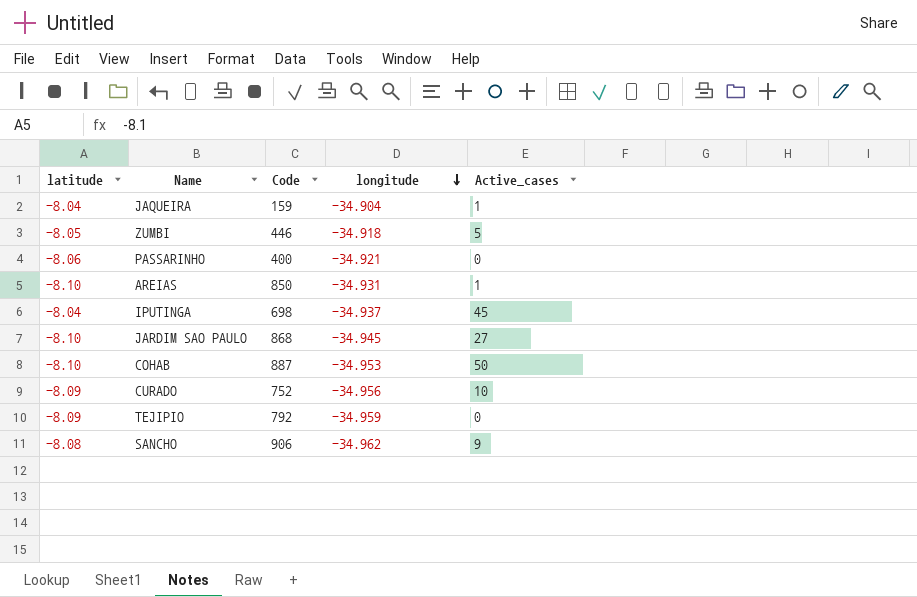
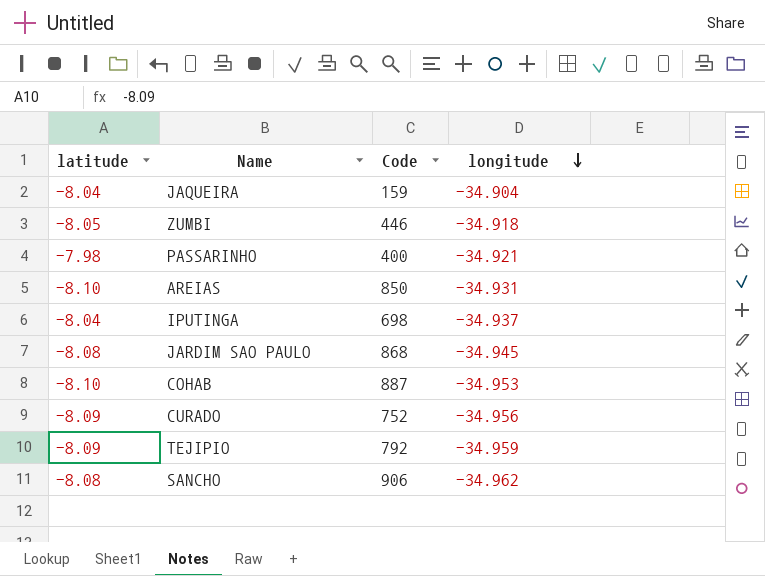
column Active_cases | position: 5 -> none
PASSARINHO | latitude: -8.06 -> -7.98
JARDIM SAO PAULO | latitude: -8.10 -> -8.08

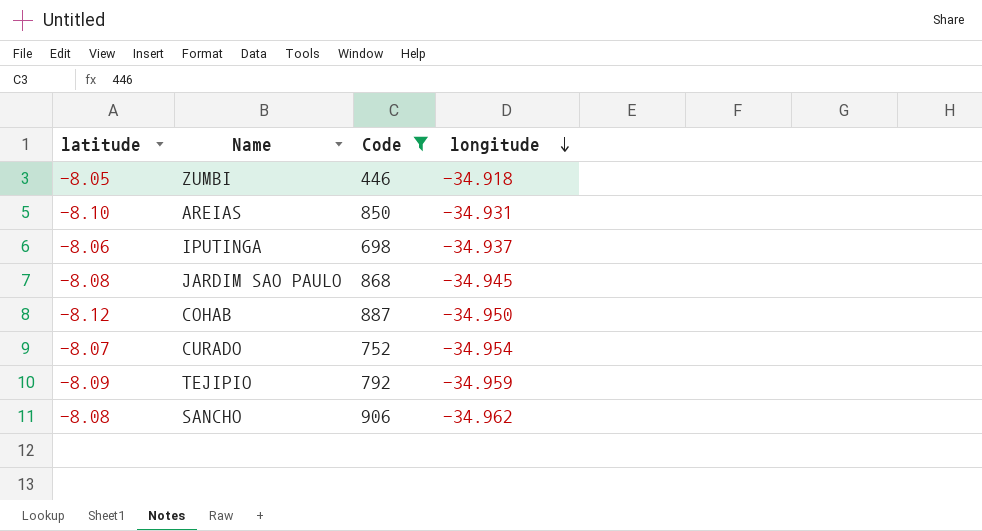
filter: none -> Code >= 446
IPUTINGA | latitude: -8.04 -> -8.06
COHAB | latitude: -8.10 -> -8.12
COHAB | longitude: -34.953 -> -34.950
CURADO | latitude: -8.09 -> -8.07
CURADO | longitude: -34.956 -> -34.954

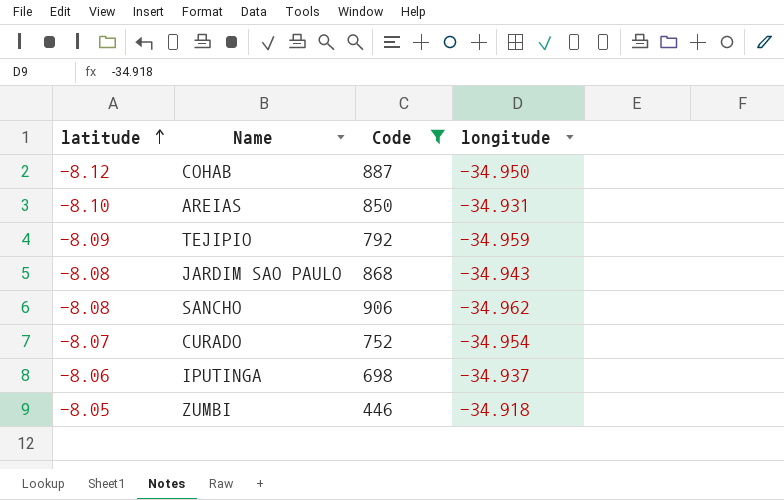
row order: longitude descending -> latitude ascending
JARDIM SAO PAULO | longitude: -34.945 -> -34.943

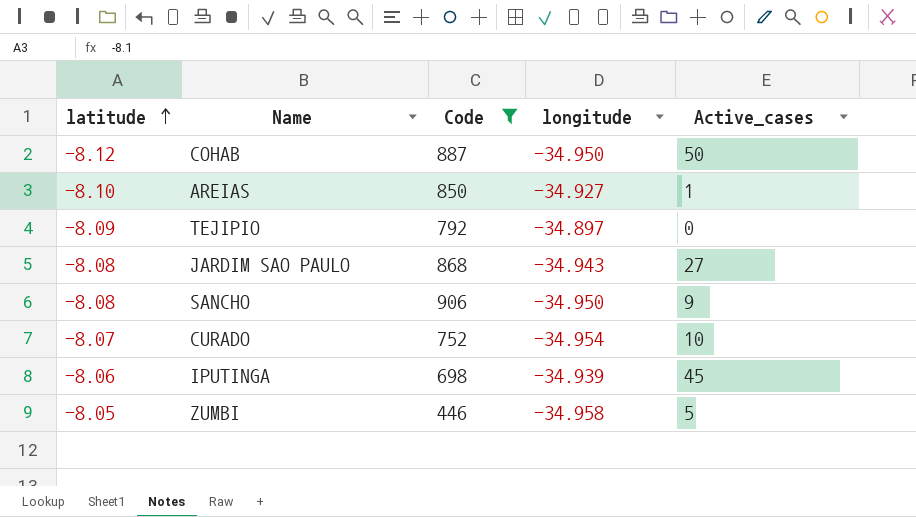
column Active_cases | position: none -> 5
AREIAS | longitude: -34.931 -> -34.927
TEJIPIO | longitude: -34.959 -> -34.897
SANCHO | longitude: -34.962 -> -34.950
IPUTINGA | longitude: -34.937 -> -34.939
ZUMBI | longitude: -34.918 -> -34.958

